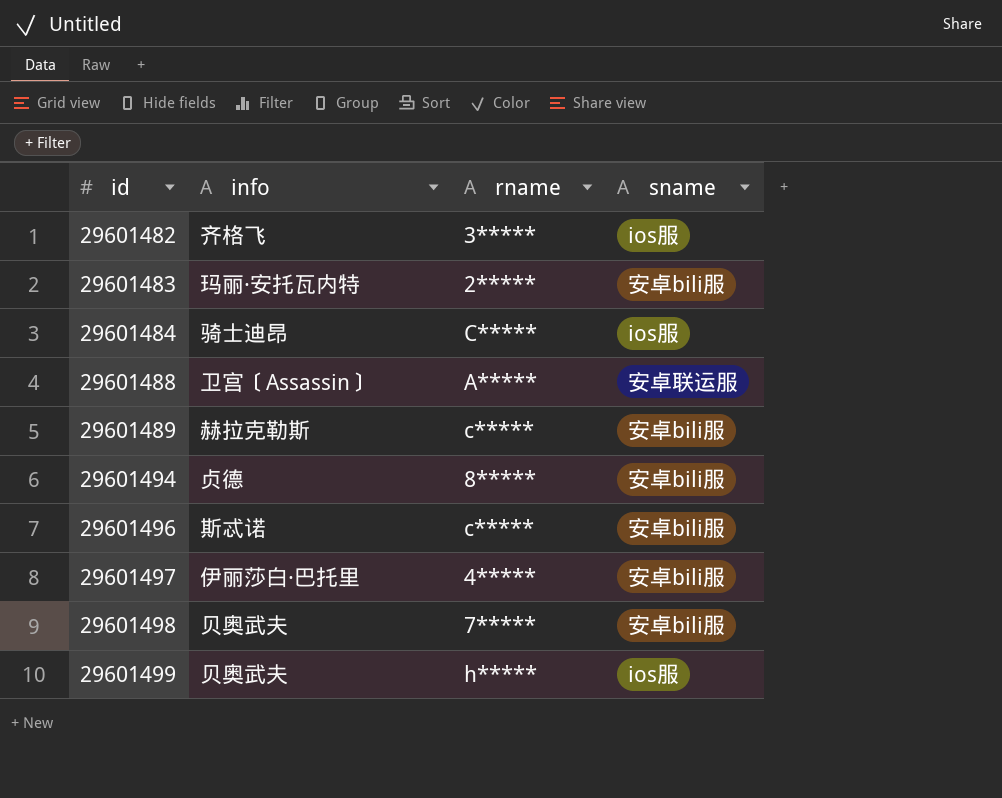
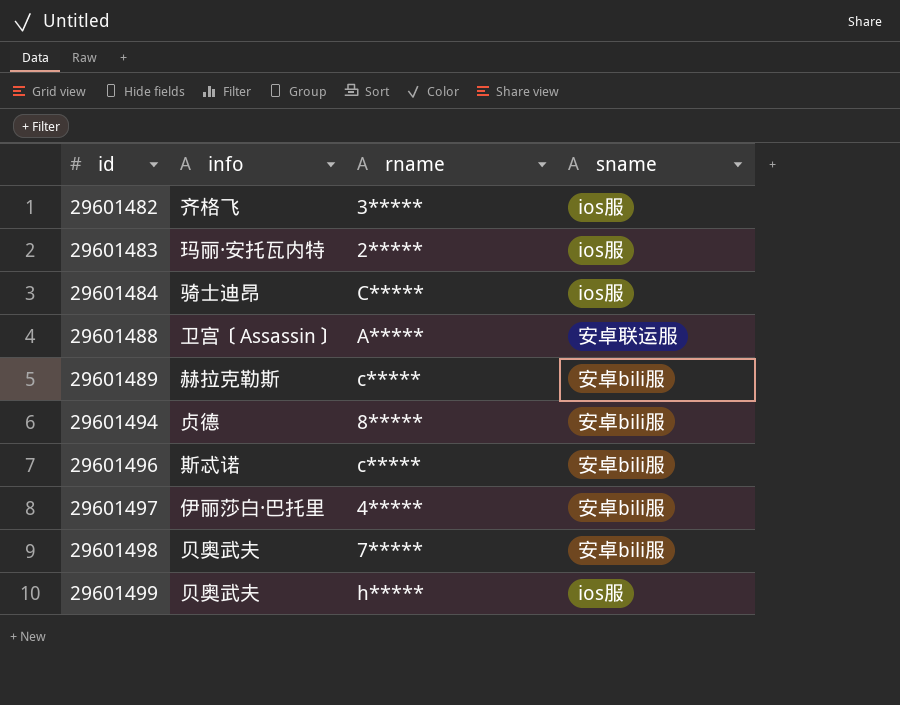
29601483 | sname: 安卓bili服 -> ios服

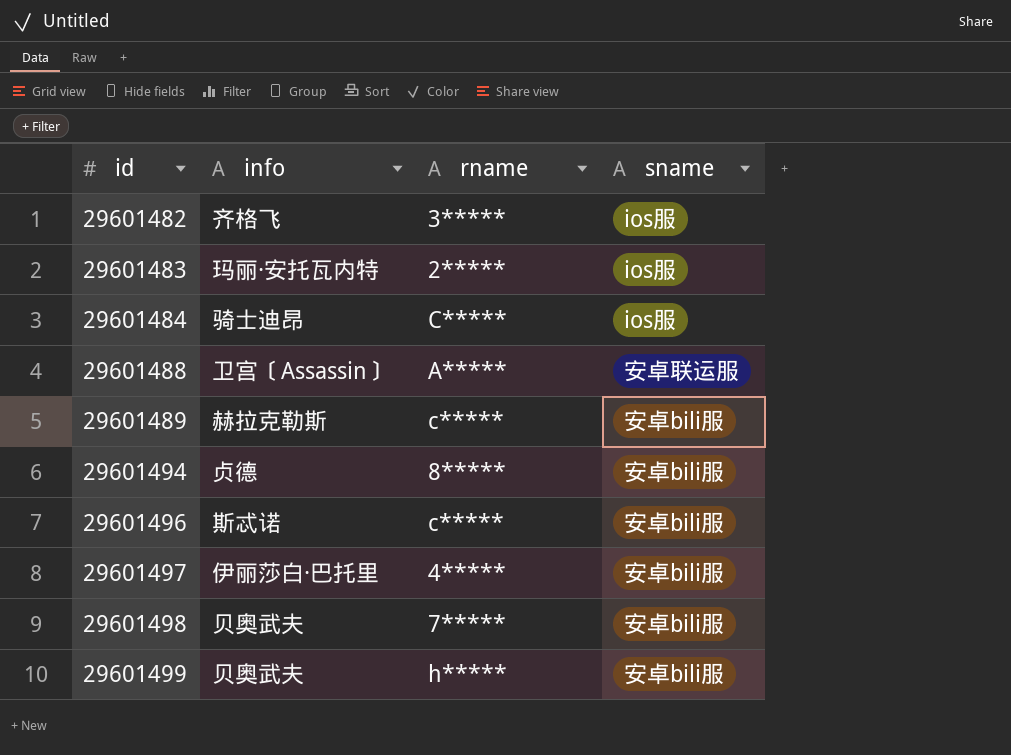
29601499 | sname: ios服 -> 安卓bili服

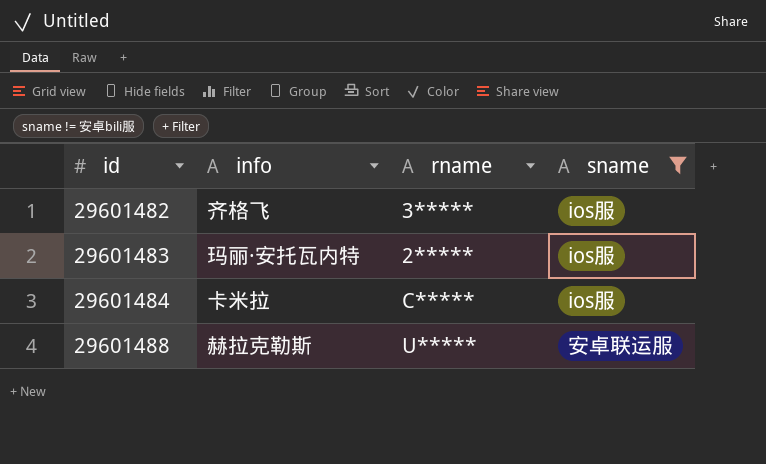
filter: none -> sname != 安卓bili服
29601484 | info: 骑士迪昂 -> 卡米拉
29601488 | info: 卫宫〔Assassin〕 -> 赫拉克勒斯
29601488 | rname: A***** -> U*****

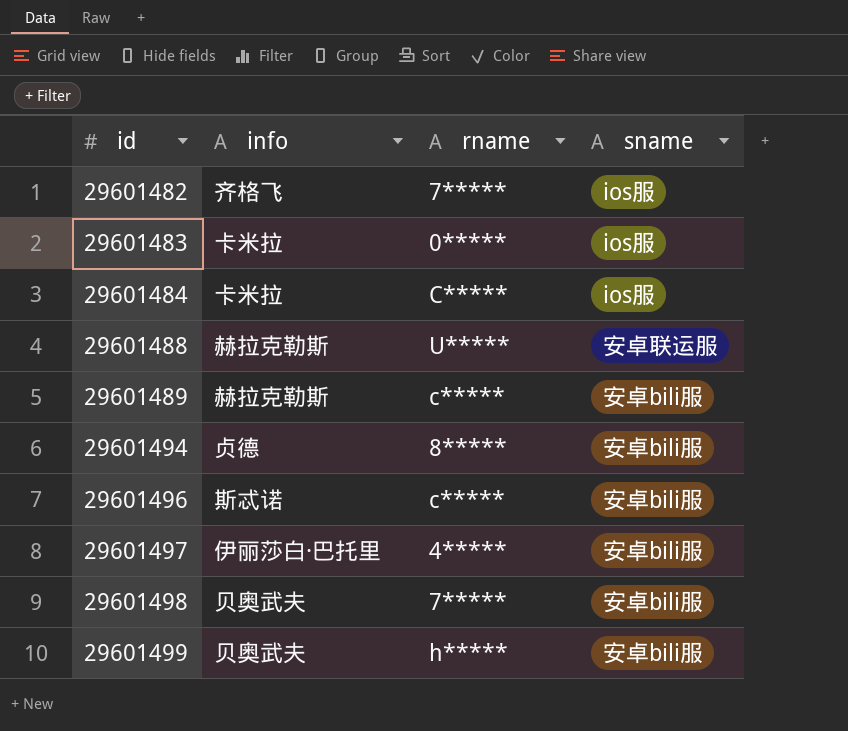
filter: sname != 安卓bili服 -> none
29601482 | rname: 3***** -> 7*****
29601483 | info: 玛丽·安托瓦内特 -> 卡米拉
29601483 | rname: 2***** -> 0*****

